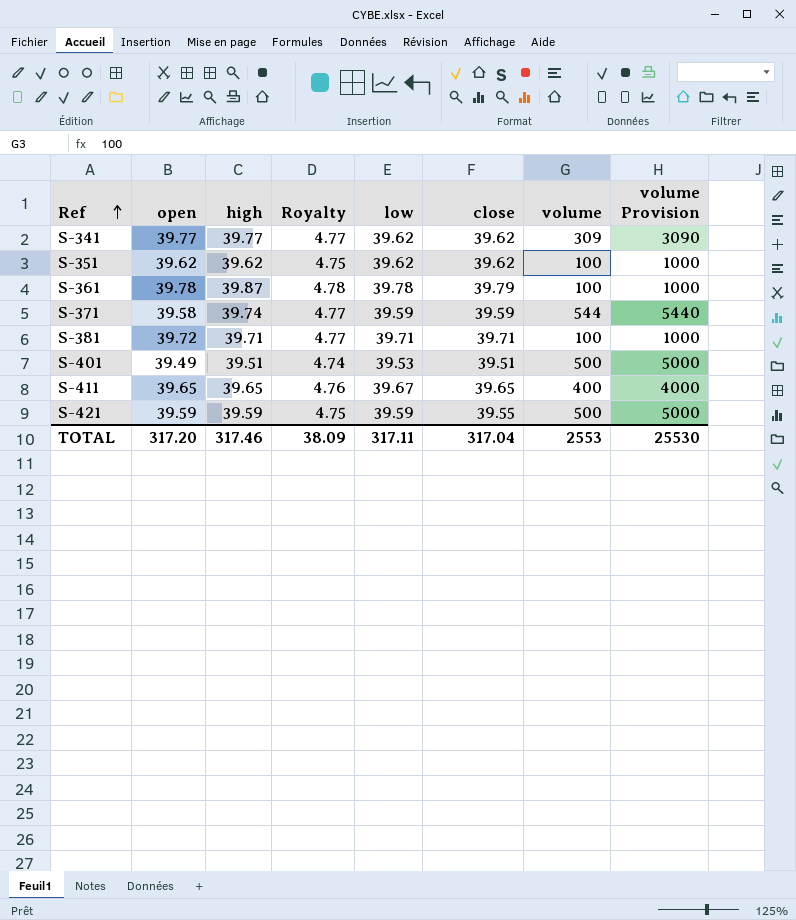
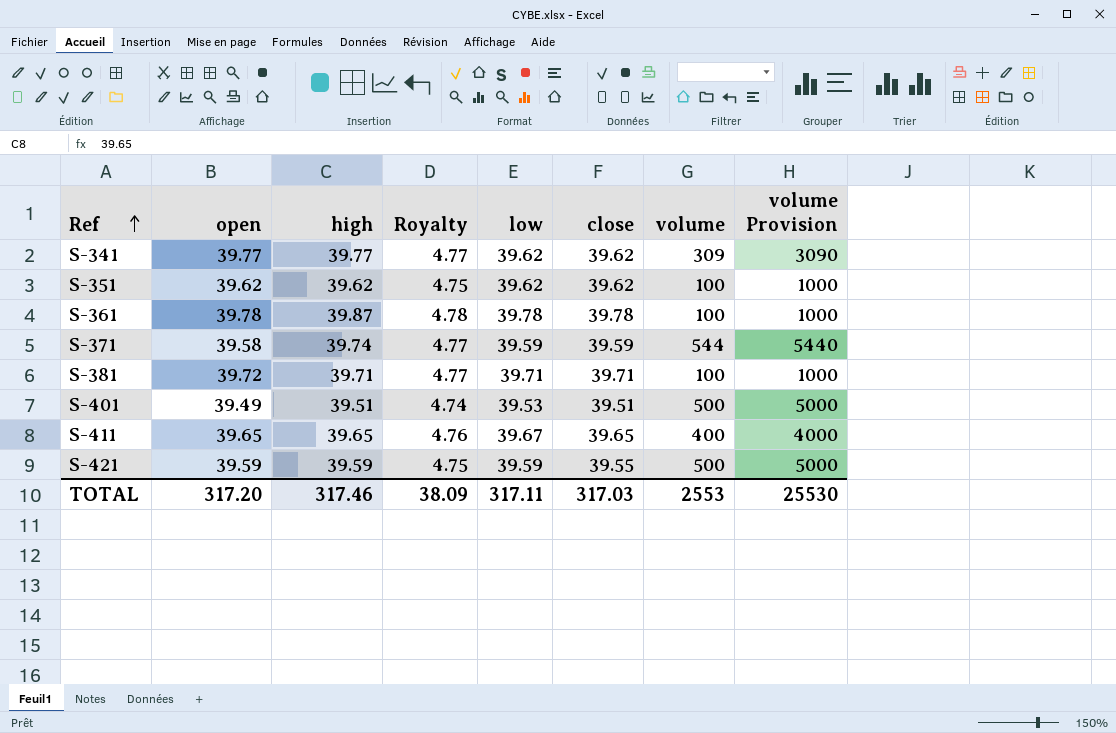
S-361 | close: 39.79 -> 39.78
TOTAL | close: 317.04 -> 317.03

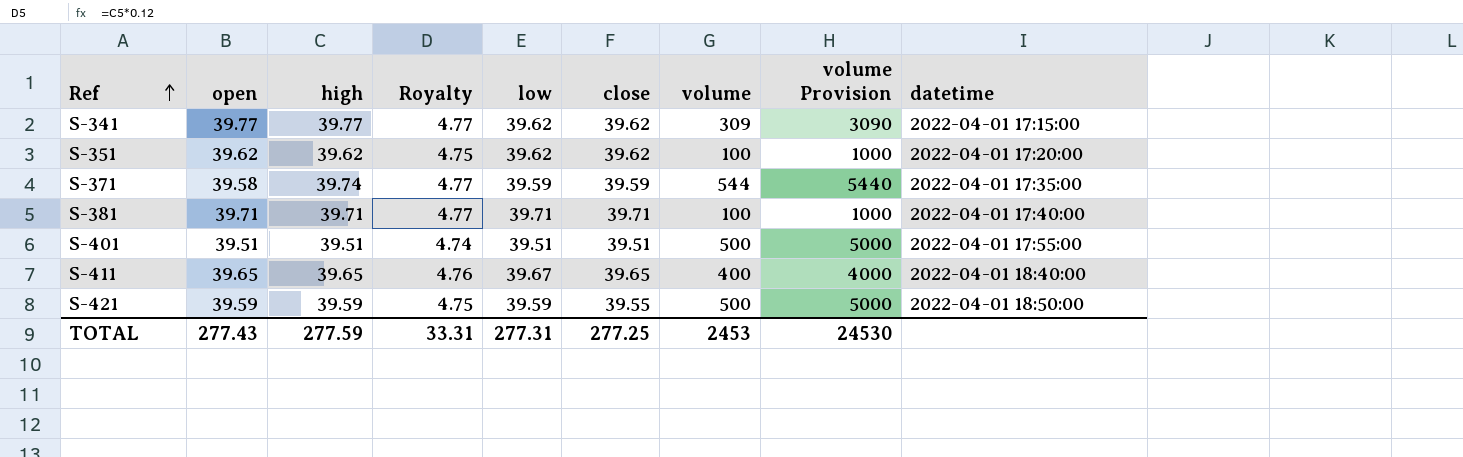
column datetime | position: none -> 9
row S-361: 39.78 | 39.87 | 4.78 | 39.78 | 39.78 | 100 | 1000 -> none
S-381 | open: 39.72 -> 39.71
S-401 | open: 39.49 -> 39.51
S-401 | low: 39.53 -> 39.51
TOTAL | open: 317.20 -> 277.43
TOTAL | high: 317.46 -> 277.59
TOTAL | Royalty: 38.09 -> 33.31
TOTAL | low: 317.11 -> 277.31
TOTAL | close: 317.03 -> 277.25
TOTAL | volume: 2553 -> 2453
TOTAL | volume Provision: 25530 -> 24530

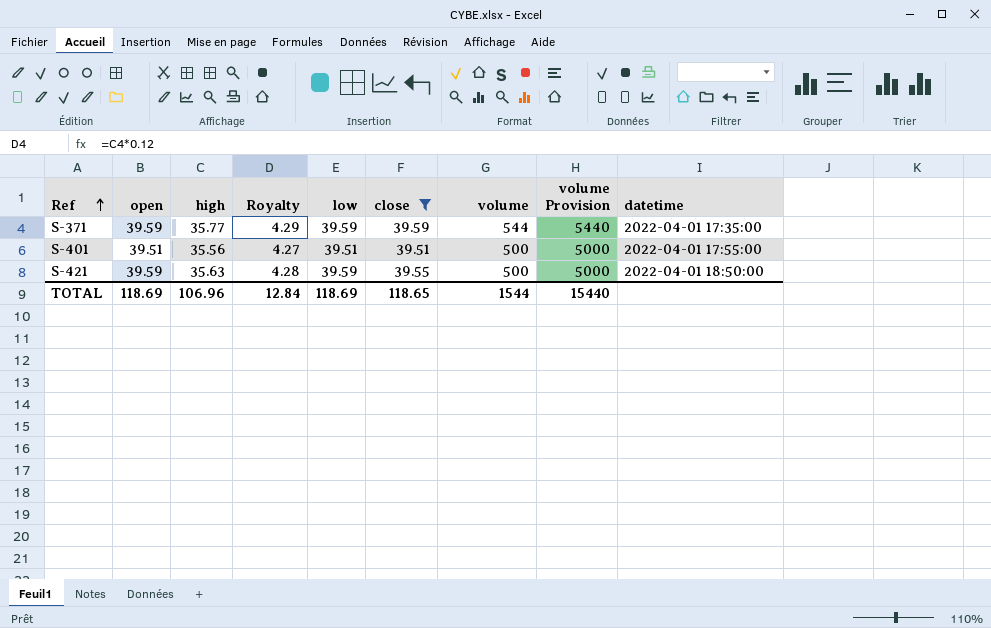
filter: none -> close <= 39.59
S-371 | open: 39.58 -> 39.59
S-371 | high: 39.74 -> 35.77
S-371 | Royalty: 4.77 -> 4.29
S-401 | high: 39.51 -> 35.56
S-401 | Royalty: 4.74 -> 4.27
S-421 | high: 39.59 -> 35.63
S-421 | Royalty: 4.75 -> 4.28
TOTAL | open: 277.43 -> 118.69
TOTAL | high: 277.59 -> 106.96
TOTAL | Royalty: 33.31 -> 12.84
TOTAL | low: 277.31 -> 118.69
TOTAL | close: 277.25 -> 118.65
TOTAL | volume: 2453 -> 1544
TOTAL | volume Provision: 24530 -> 15440

